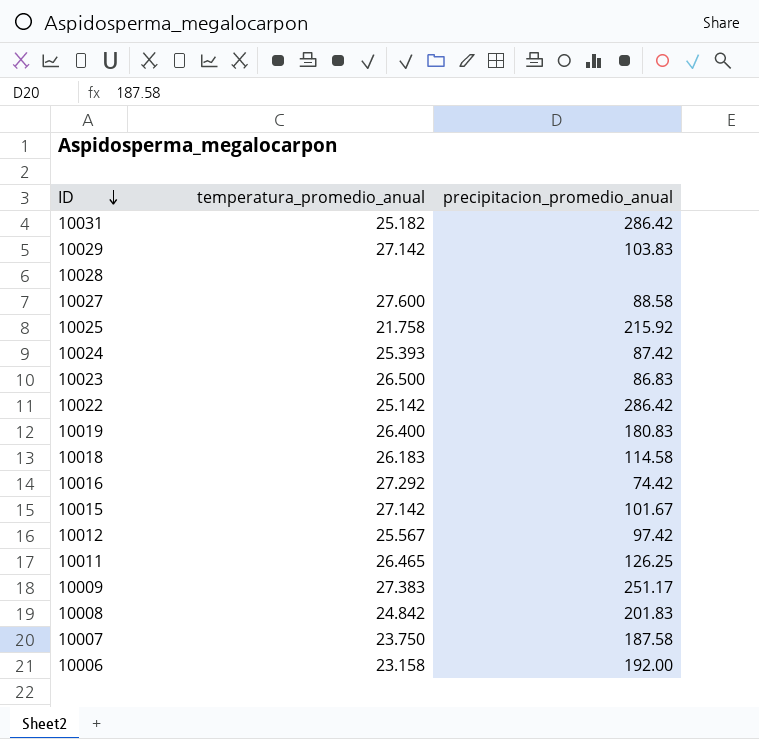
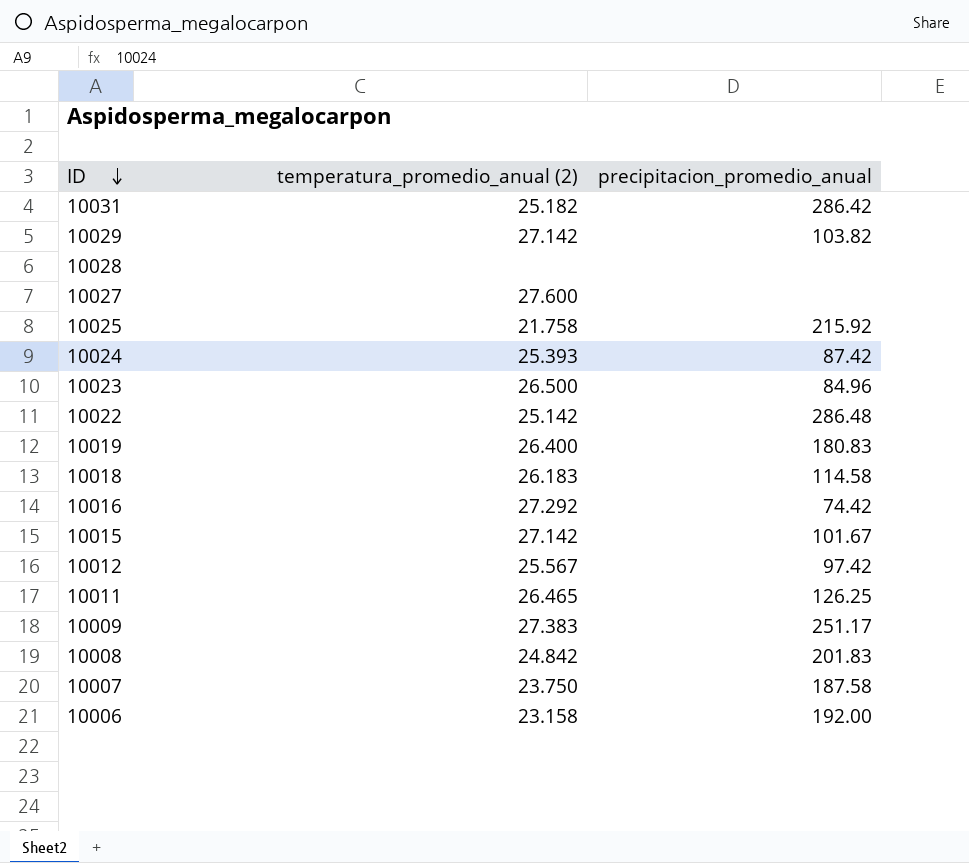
column name: temperatura_promedio_anual -> temperatura_promedio_anual (2)
10029 | precipitacion_promedio_anual: 103.83 -> 103.82
10027 | precipitacion_promedio_anual: 88.58 -> none
10023 | precipitacion_promedio_anual: 86.83 -> 84.96
10022 | precipitacion_promedio_anual: 286.42 -> 286.48

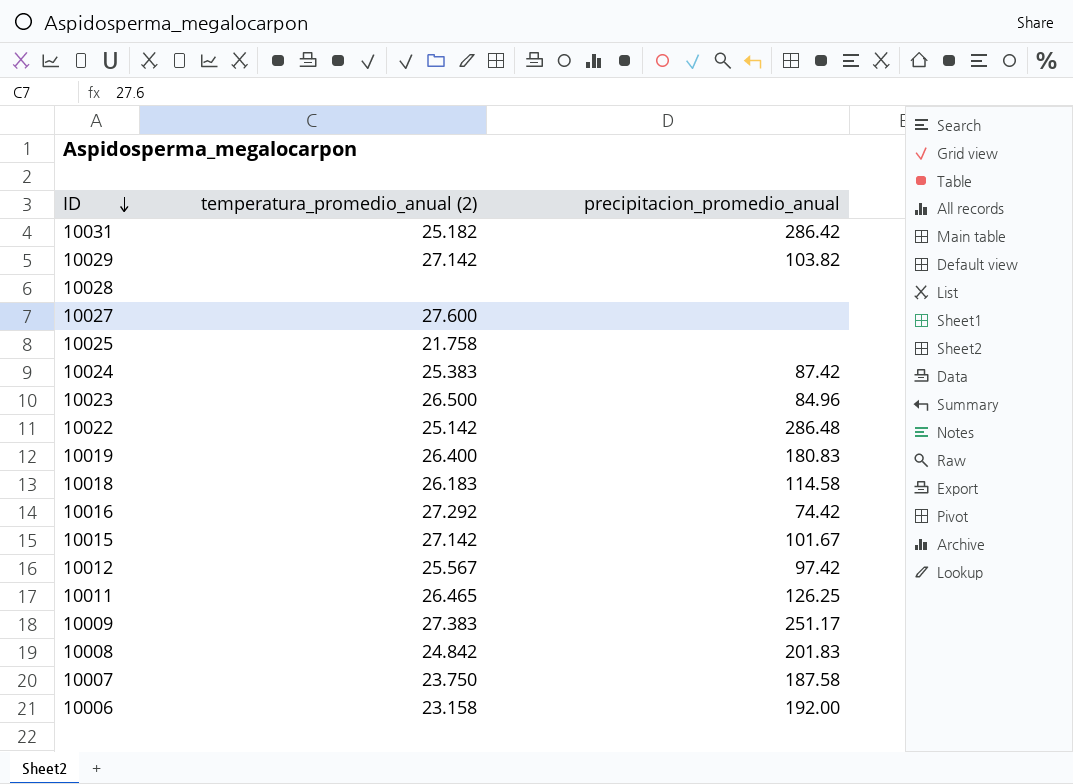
10025 | precipitacion_promedio_anual: 215.92 -> none
10024 | temperatura_promedio_anual (2): 25.393 -> 25.383

